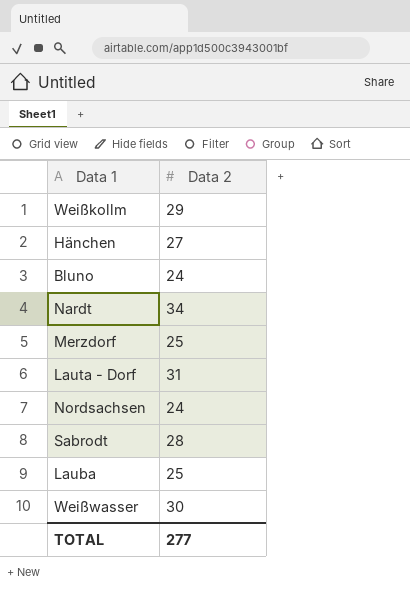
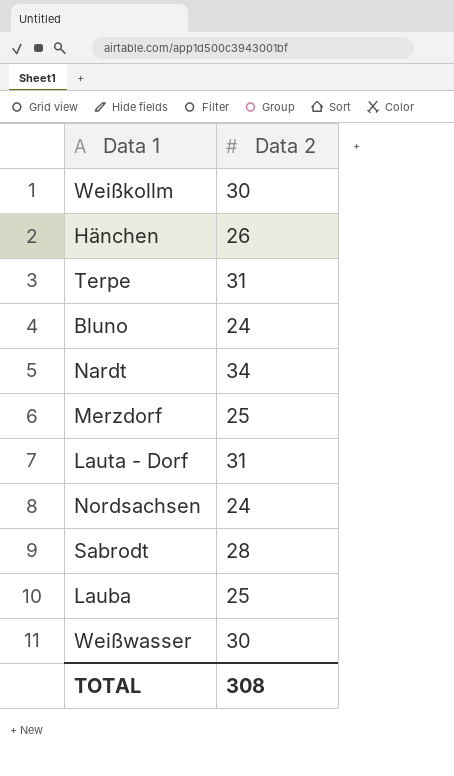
Weißkollm | Data 2: 29 -> 30
Hänchen | Data 2: 27 -> 26
row Terpe: none -> 31
TOTAL | Data 2: 277 -> 308

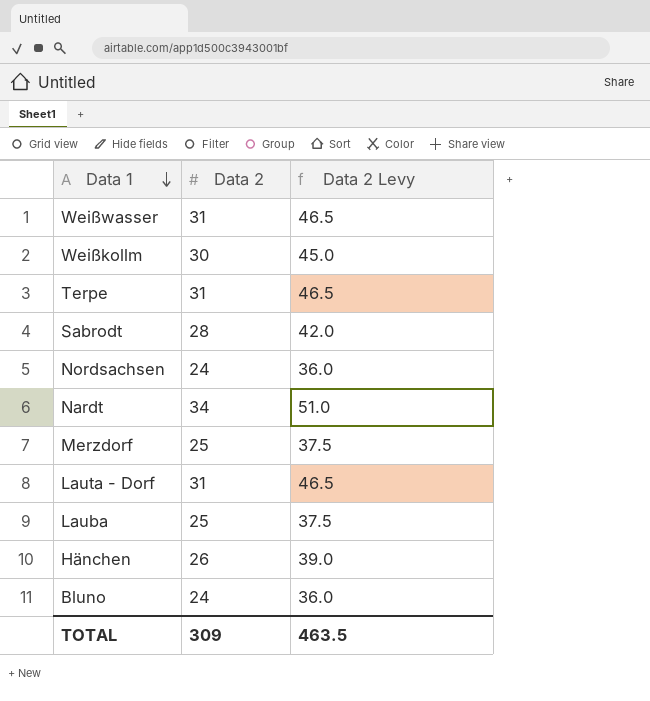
row order: none -> Data 1 descending
column Data 2 Levy | formula: none -> [Data 2] * 1.5
Weißwasser | Data 2: 30 -> 31
TOTAL | Data 2: 308 -> 309

